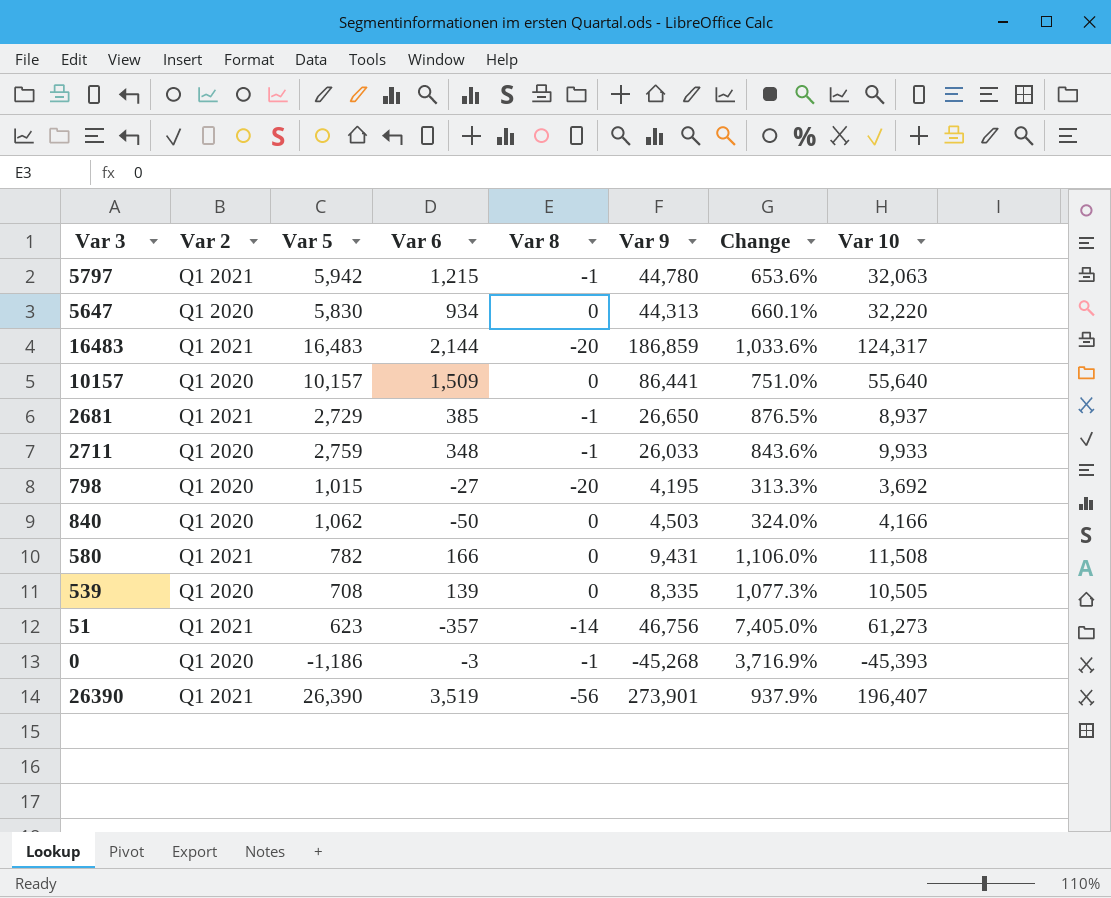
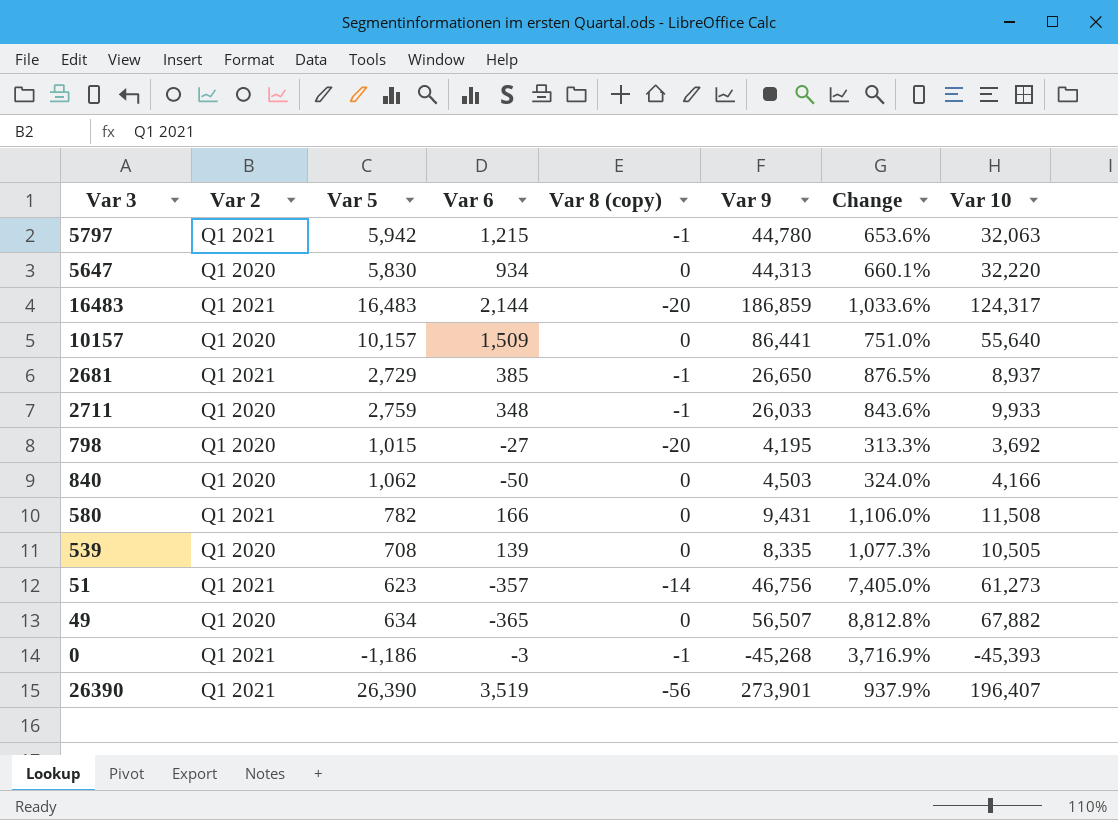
column name: Var 8 -> Var 8 (copy)
row 49: none -> Q1 2020 | 634 | -365 | 0 | 56,507 | 8,812.8% | 67,882
0 | Var 2: Q1 2020 -> Q1 2021

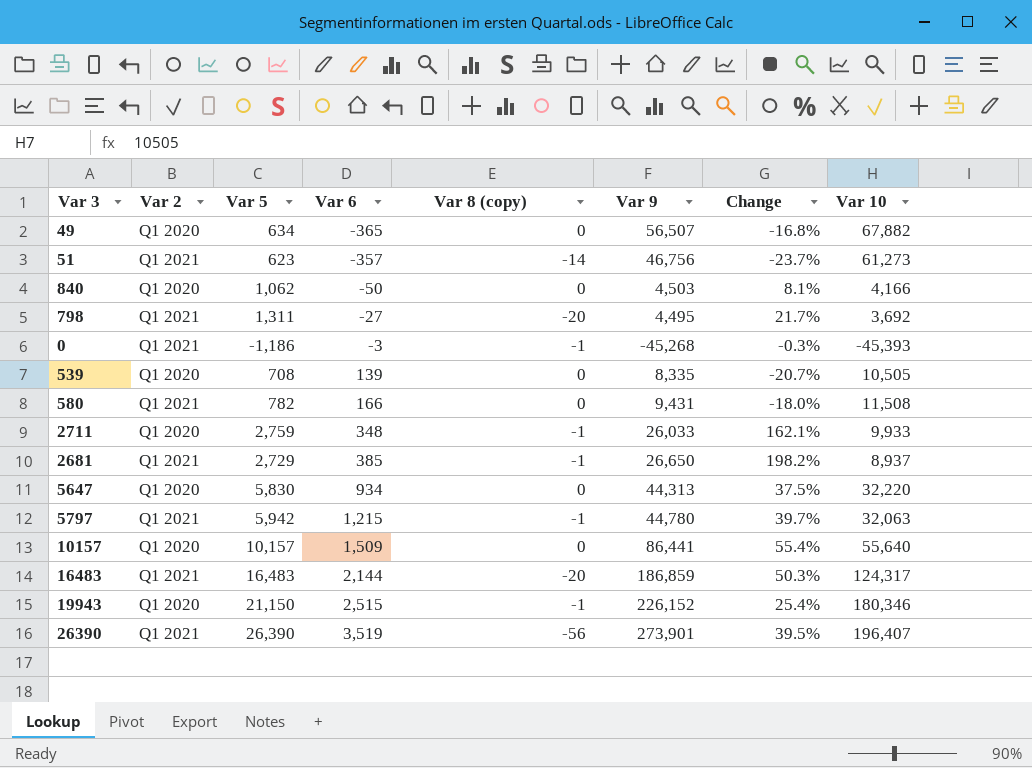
row order: none -> Var 6 ascending
column Change | formula: ([Var 9] - [Var 5]) / [Var 5] -> ([Var 9] - [Var 10]) / [Var 10]
798 | Var 2: Q1 2020 -> Q1 2021
798 | Var 5: 1,015 -> 1,311
798 | Var 9: 4,195 -> 4,495
row 19943: none -> Q1 2020 | 21,150 | 2,515 | -1 | 226,152 | 25.4% | 180,346

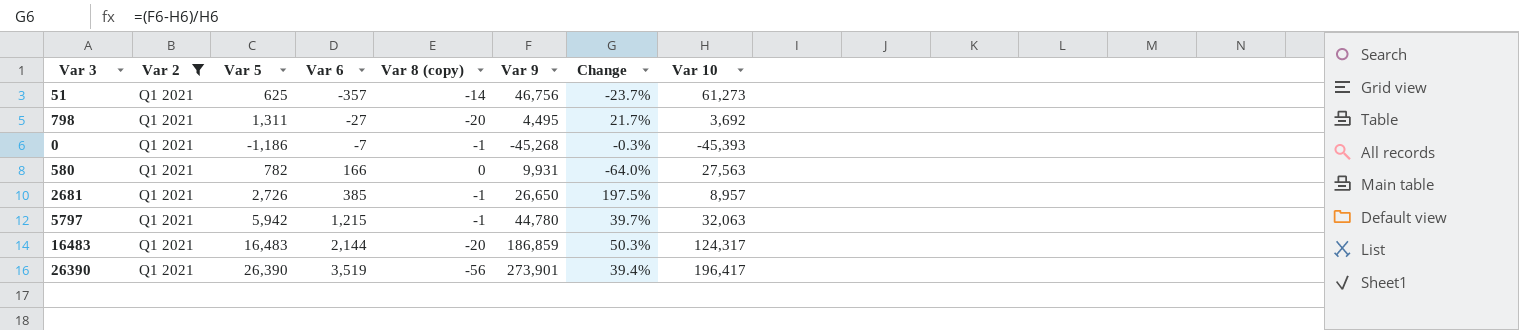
filter: none -> Var 2 = Q1 2021
51 | Var 5: 623 -> 625
0 | Var 6: -3 -> -7
580 | Var 9: 9,431 -> 9,931
580 | Change: -18.0% -> -64.0%
580 | Var 10: 11,508 -> 27,563
2681 | Var 5: 2,729 -> 2,726
2681 | Change: 198.2% -> 197.5%
2681 | Var 10: 8,937 -> 8,957
26390 | Change: 39.5% -> 39.4%
26390 | Var 10: 196,407 -> 196,417

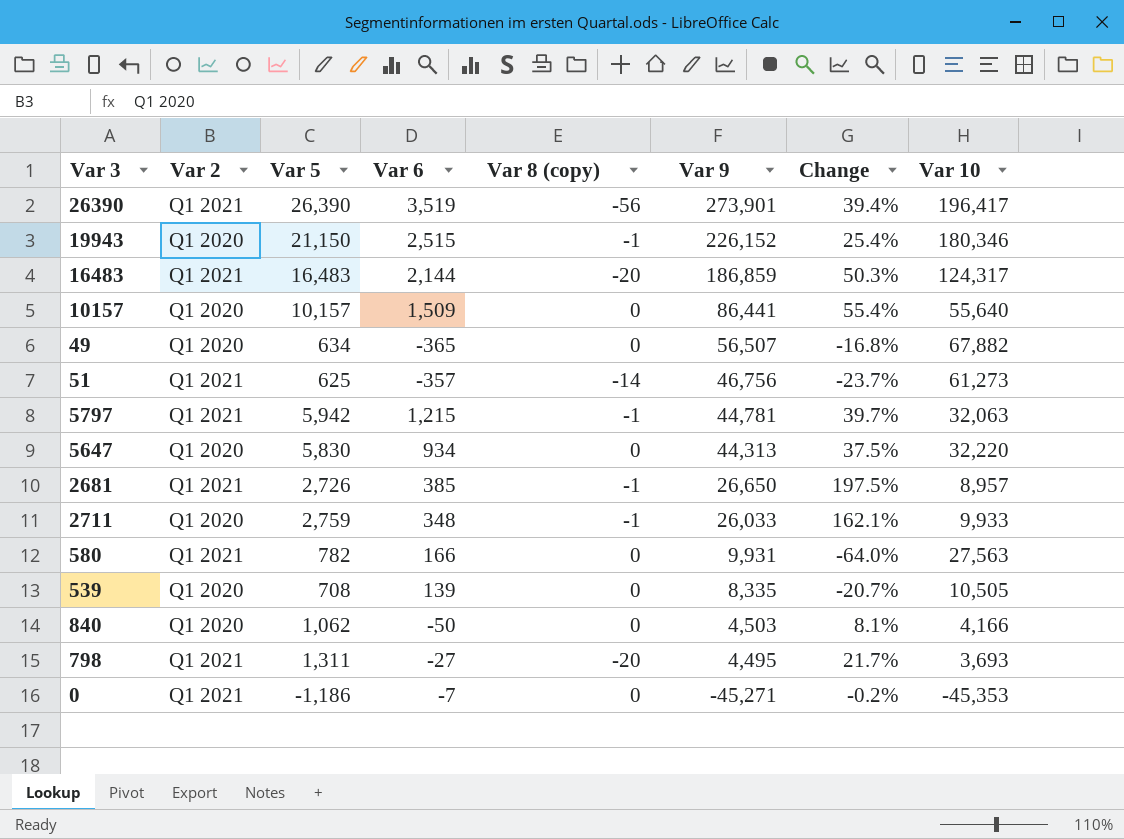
filter: Var 2 = Q1 2021 -> none
row order: Var 6 ascending -> Var 9 descending
5797 | Var 9: 44,780 -> 44,781
798 | Var 10: 3,692 -> 3,693
0 | Var 8 (copy): -1 -> 0
0 | Var 9: -45,268 -> -45,271
0 | Change: -0.3% -> -0.2%
0 | Var 10: -45,393 -> -45,353

